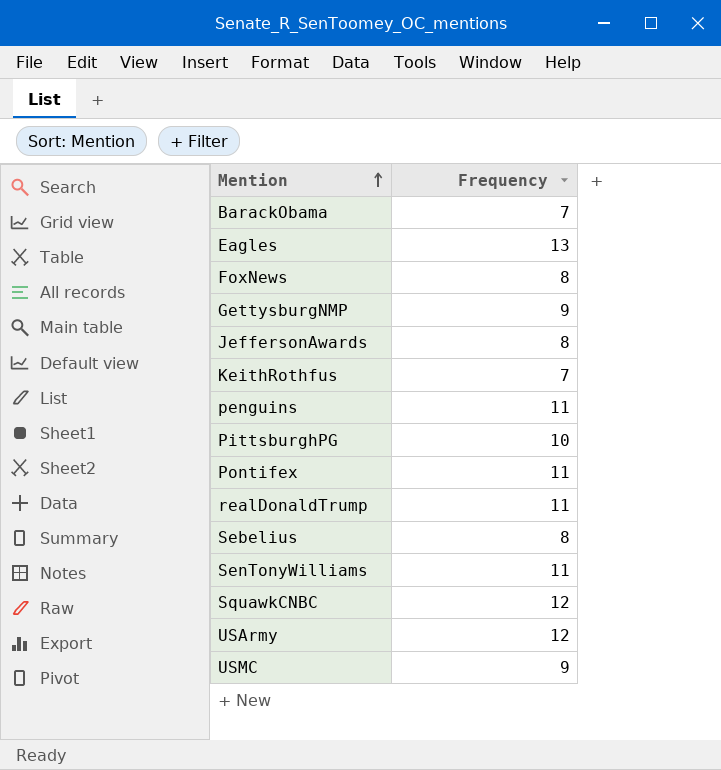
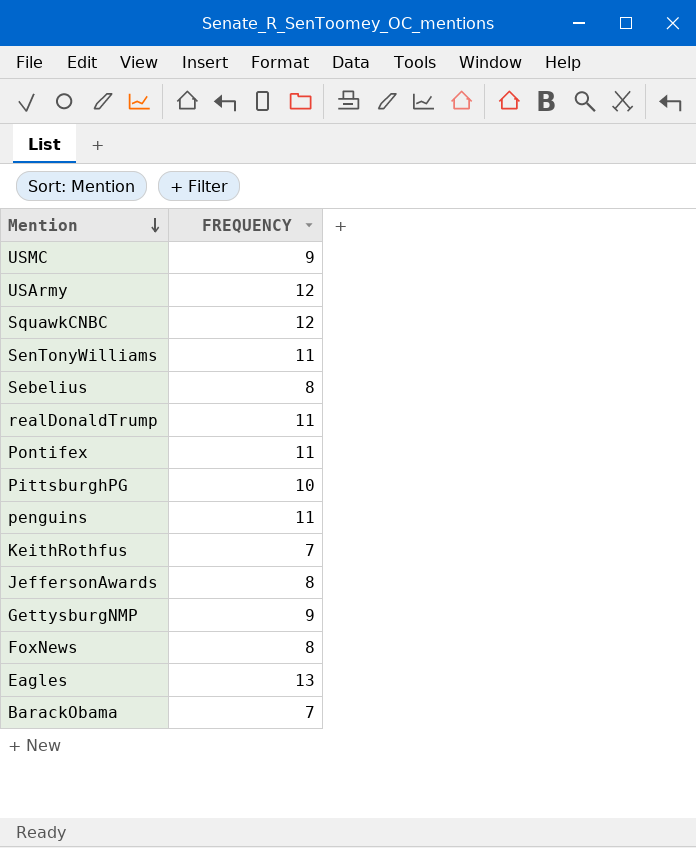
row order: Mention ascending -> Mention descending
column name: Frequency -> FREQUENCY

